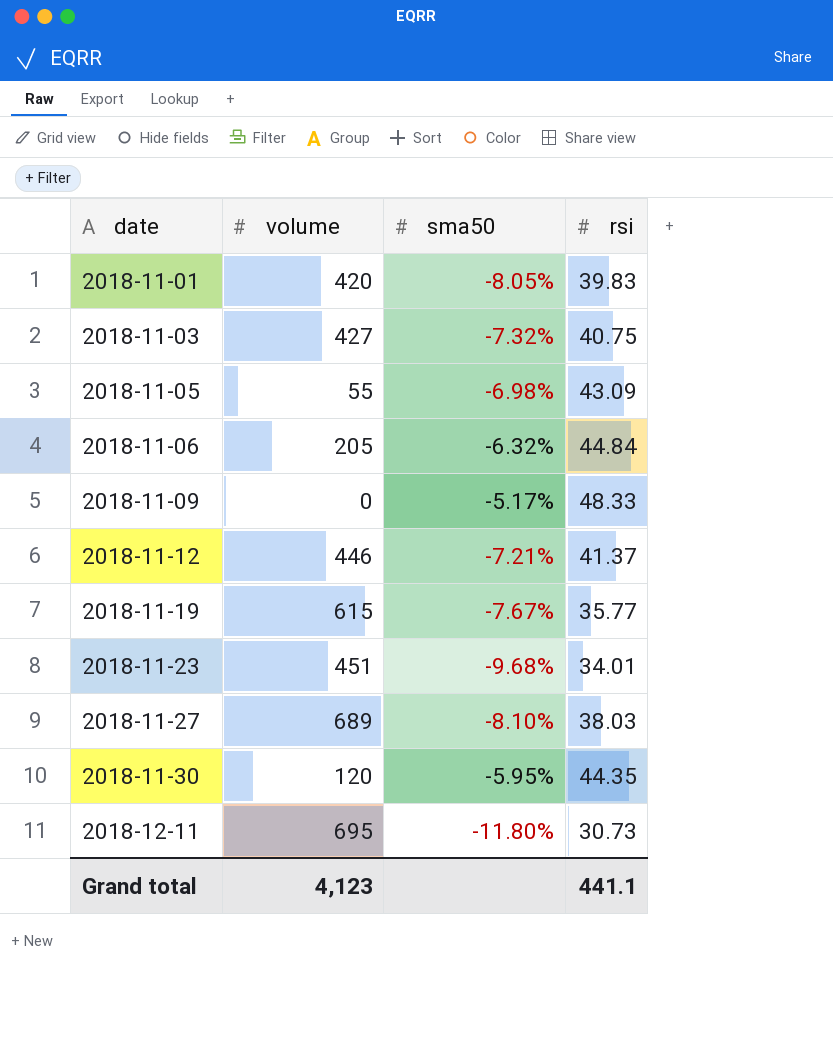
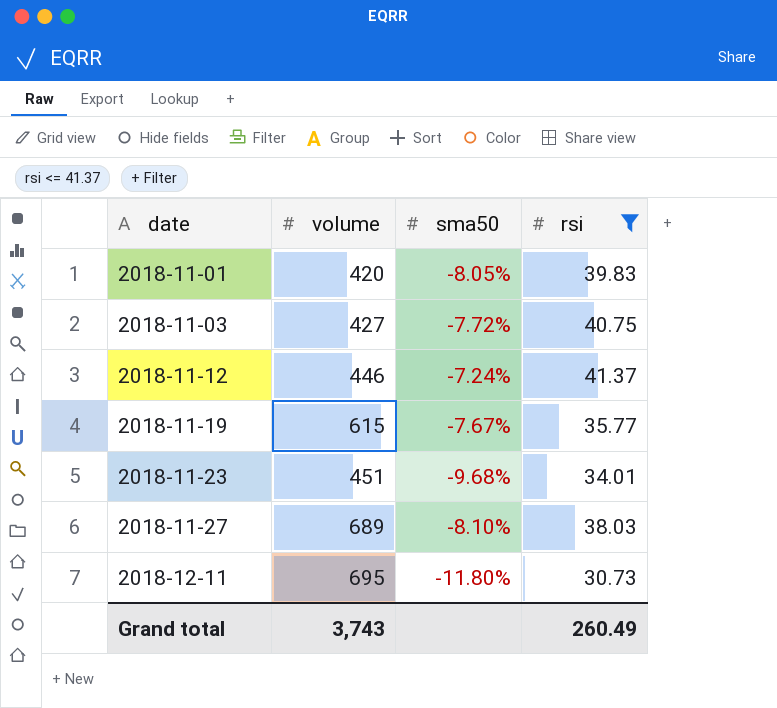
filter: none -> rsi <= 41.37
2018-11-03 | sma50: -7.32% -> -7.72%
2018-11-12 | sma50: -7.21% -> -7.24%
Grand total | volume: 4,123 -> 3,743
Grand total | rsi: 441.1 -> 260.49

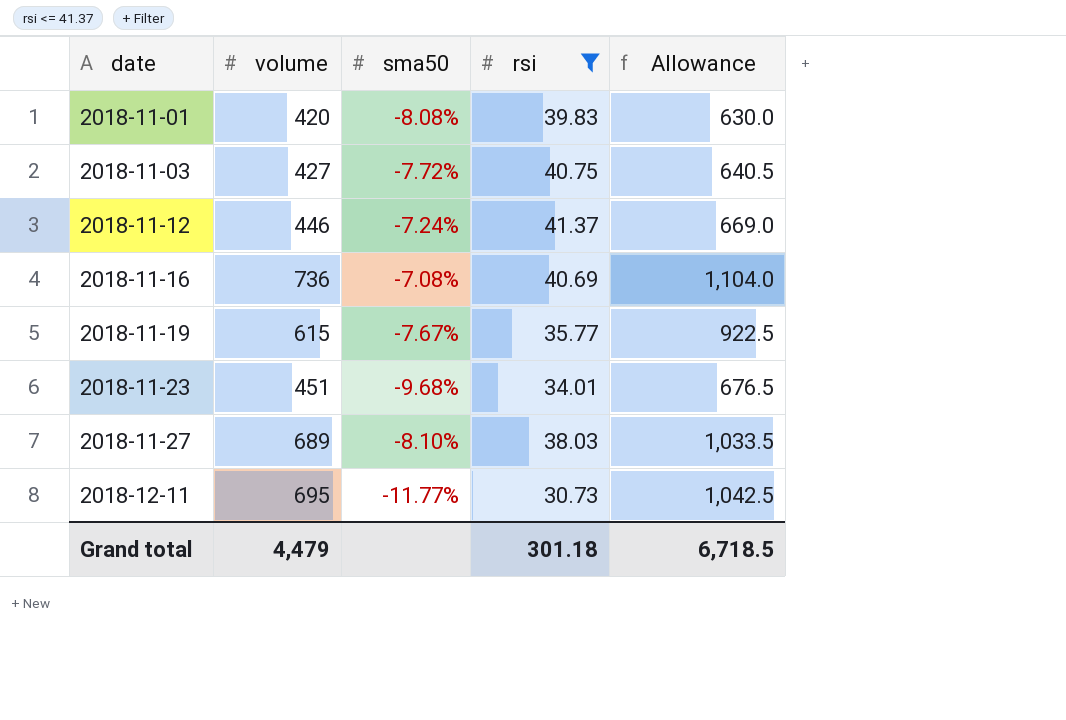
column Allowance | formula: none -> [volume] * 1.5
2018-11-01 | sma50: -8.05% -> -8.08%
row 2018-11-16: none -> 736 | -7.08% | 40.69 | 1,104.0
2018-12-11 | sma50: -11.80% -> -11.77%
Grand total | volume: 3,743 -> 4,479
Grand total | rsi: 260.49 -> 301.18

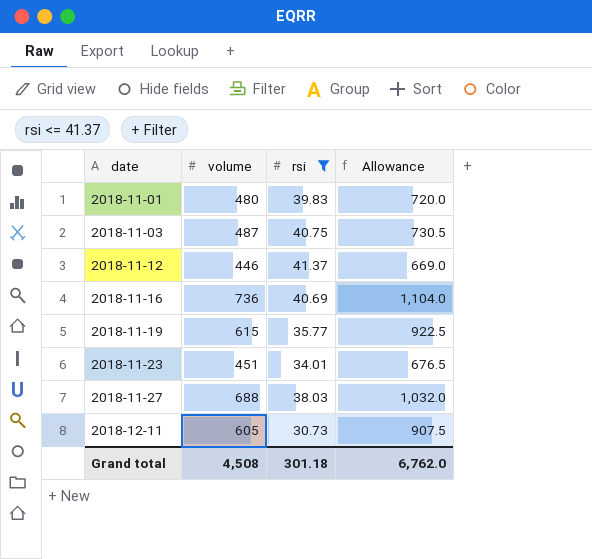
column sma50 | position: 3 -> none
2018-11-01 | volume: 420 -> 480
2018-11-01 | Allowance: 630.0 -> 720.0
2018-11-03 | volume: 427 -> 487
2018-11-03 | Allowance: 640.5 -> 730.5
2018-11-27 | volume: 689 -> 688
2018-11-27 | Allowance: 1,033.5 -> 1,032.0
2018-12-11 | volume: 695 -> 605
2018-12-11 | Allowance: 1,042.5 -> 907.5
Grand total | volume: 4,479 -> 4,508
Grand total | Allowance: 6,718.5 -> 6,762.0

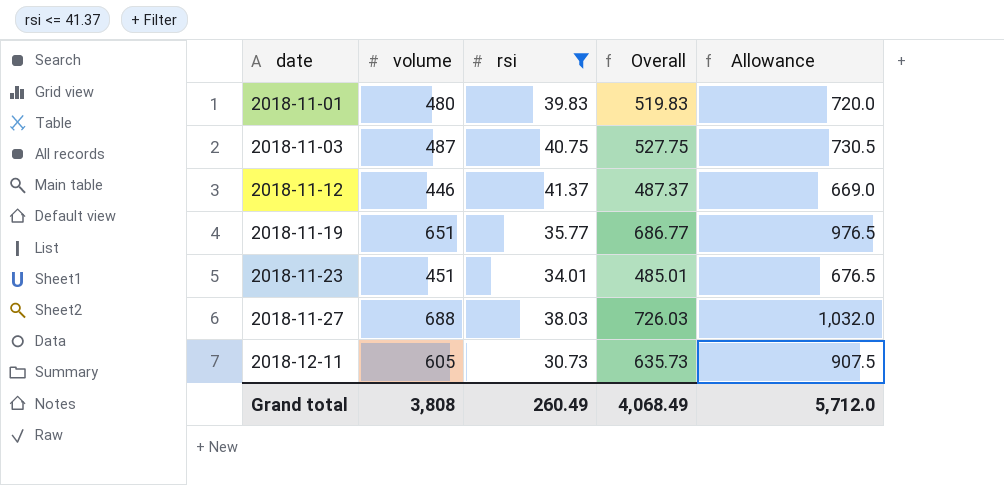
column Overall | formula: none -> [volume] + [rsi]
row 2018-11-16: 736 | 40.69 | 1,104.0 -> none
2018-11-19 | volume: 615 -> 651
2018-11-19 | Allowance: 922.5 -> 976.5
Grand total | volume: 4,508 -> 3,808
Grand total | rsi: 301.18 -> 260.49
Grand total | Allowance: 6,762.0 -> 5,712.0

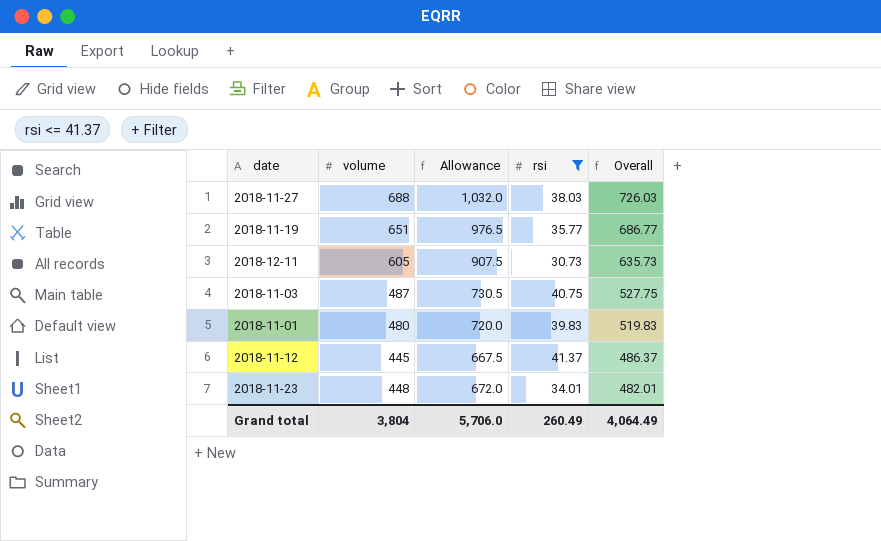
row order: date ascending -> Overall descending
column Allowance | position: 5 -> 3
2018-11-12 | volume: 446 -> 445
2018-11-12 | Allowance: 669.0 -> 667.5
2018-11-12 | Overall: 487.37 -> 486.37
2018-11-23 | volume: 451 -> 448
2018-11-23 | Allowance: 676.5 -> 672.0
2018-11-23 | Overall: 485.01 -> 482.01
Grand total | volume: 3,808 -> 3,804
Grand total | Allowance: 5,712.0 -> 5,706.0
Grand total | Overall: 4,068.49 -> 4,064.49

